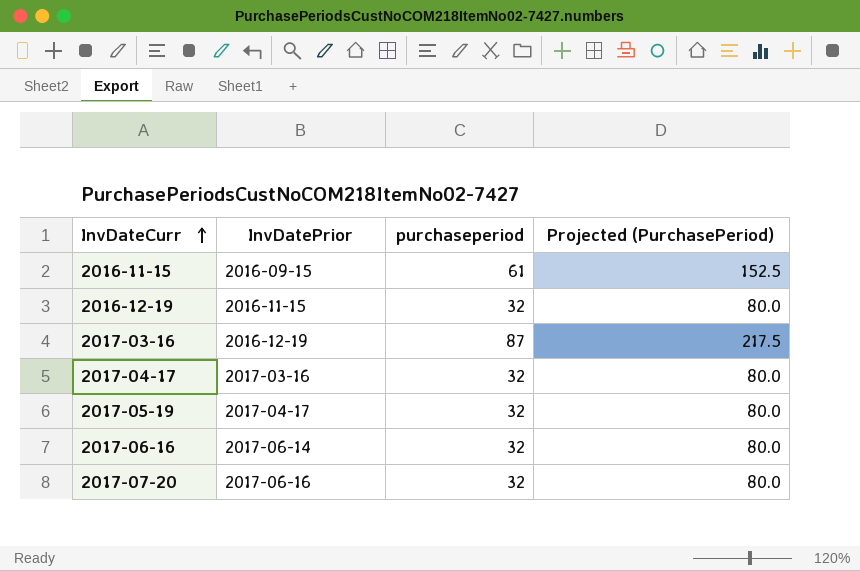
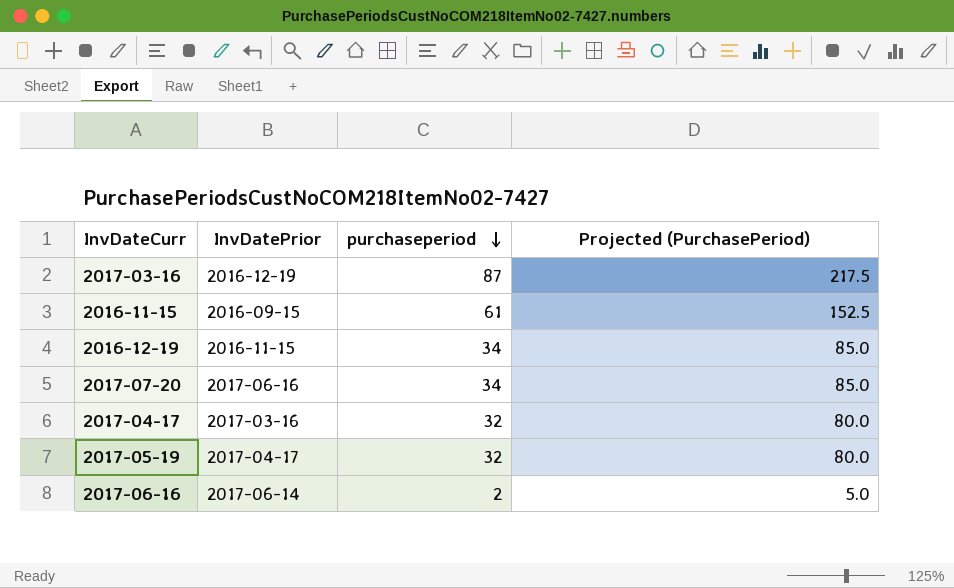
row order: InvDateCurr ascending -> purchaseperiod descending
2016-12-19 | purchaseperiod: 32 -> 34
2016-12-19 | Projected (PurchasePeriod): 80.0 -> 85.0
2017-07-20 | purchaseperiod: 32 -> 34
2017-07-20 | Projected (PurchasePeriod): 80.0 -> 85.0
2017-06-16 | purchaseperiod: 32 -> 2
2017-06-16 | Projected (PurchasePeriod): 80.0 -> 5.0

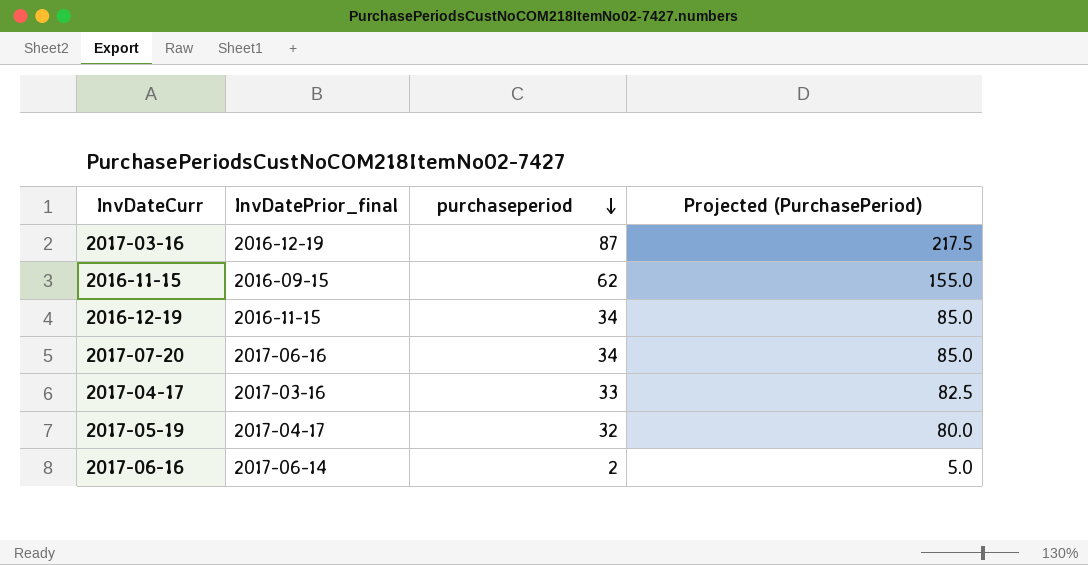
column name: InvDatePrior -> InvDatePrior_final
2016-11-15 | purchaseperiod: 61 -> 62
2016-11-15 | Projected (PurchasePeriod): 152.5 -> 155.0
2017-04-17 | purchaseperiod: 32 -> 33
2017-04-17 | Projected (PurchasePeriod): 80.0 -> 82.5

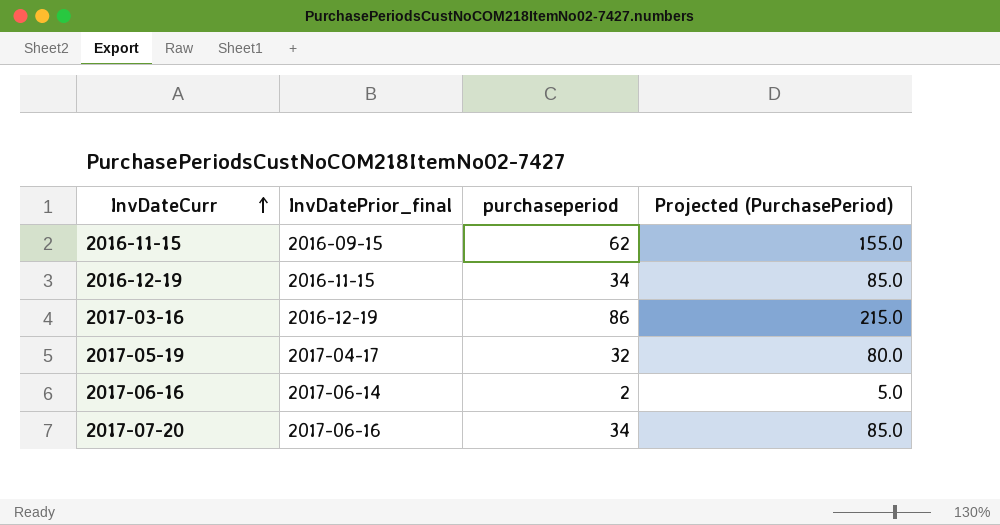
row order: purchaseperiod descending -> InvDateCurr ascending
row 2017-04-17: 2017-03-16 | 33 | 82.5 -> none
2017-03-16 | purchaseperiod: 87 -> 86
2017-03-16 | Projected (PurchasePeriod): 217.5 -> 215.0

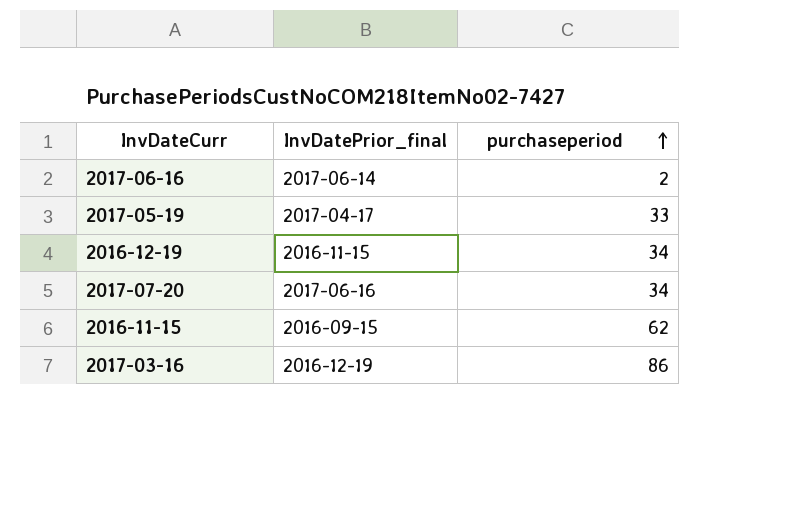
row order: InvDateCurr ascending -> purchaseperiod ascending
column Projected (PurchasePeriod) | formula: [purchaseperiod] * 2.5 -> none
2017-05-19 | purchaseperiod: 32 -> 33

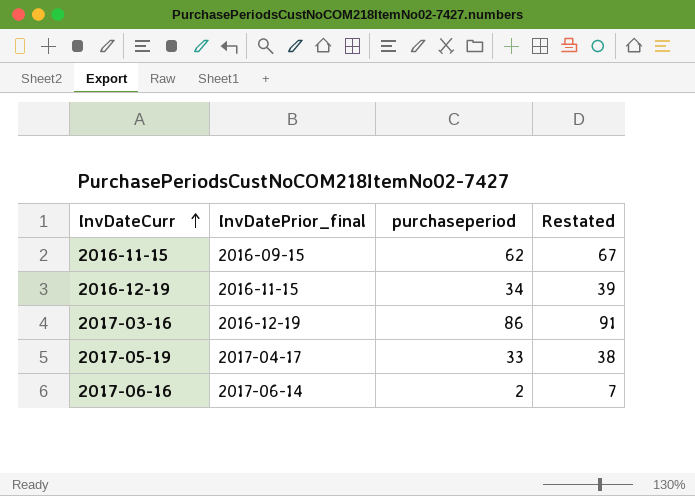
row order: purchaseperiod ascending -> InvDateCurr ascending
column Restated | formula: none -> [purchaseperiod] + 5
row 2017-07-20: 2017-06-16 | 34 -> none

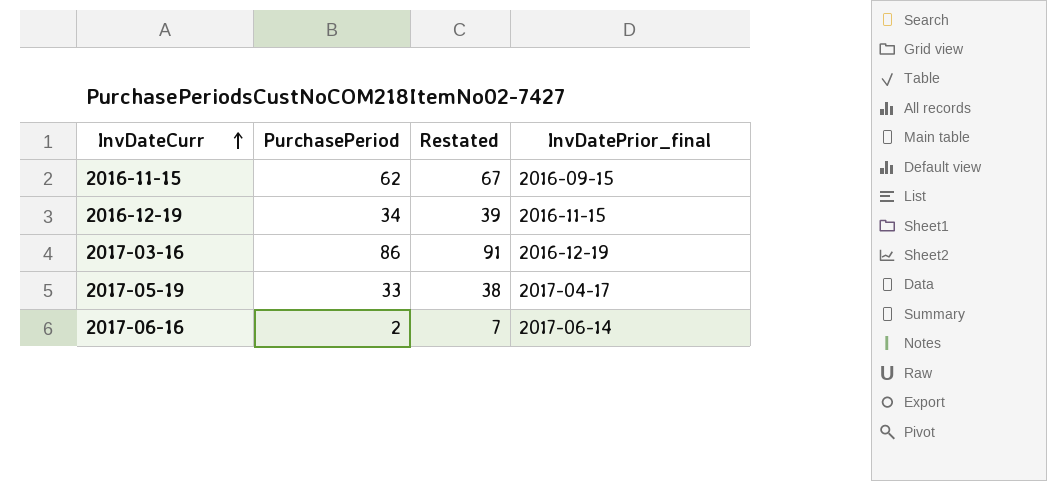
column name: purchaseperiod -> PurchasePeriod
column InvDatePrior_final | position: 2 -> 4

